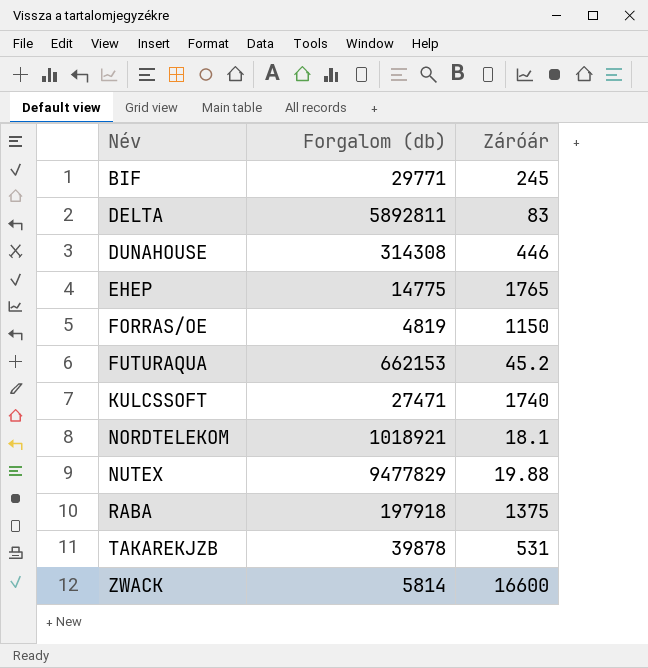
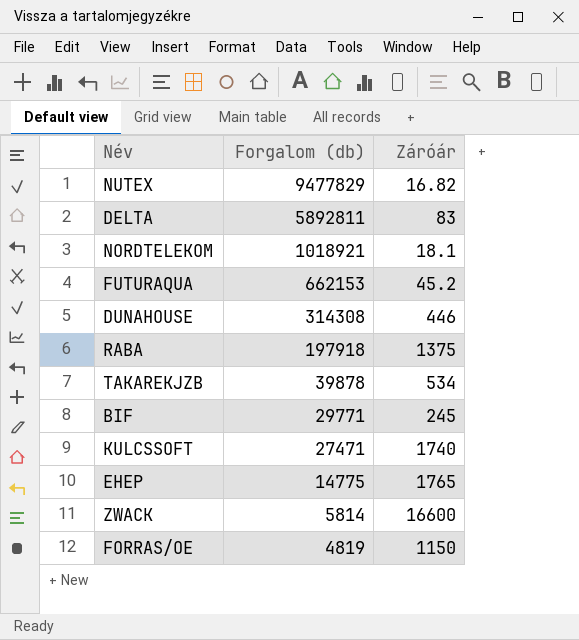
row order: Név ascending -> Forgalom (db) descending
NUTEX | Záróár: 19.88 -> 16.82
TAKAREKJZB | Záróár: 531 -> 534

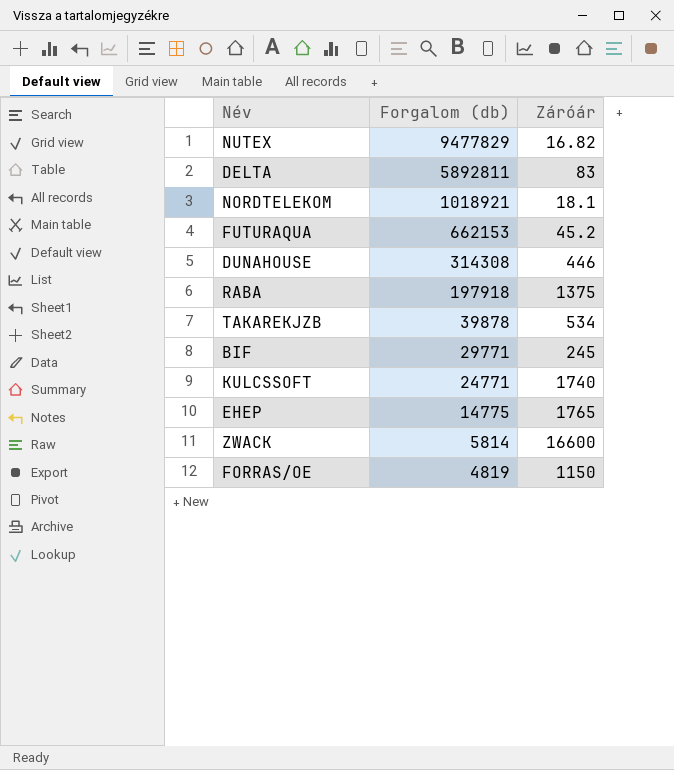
KULCSSOFT | Forgalom (db): 27471 -> 24771

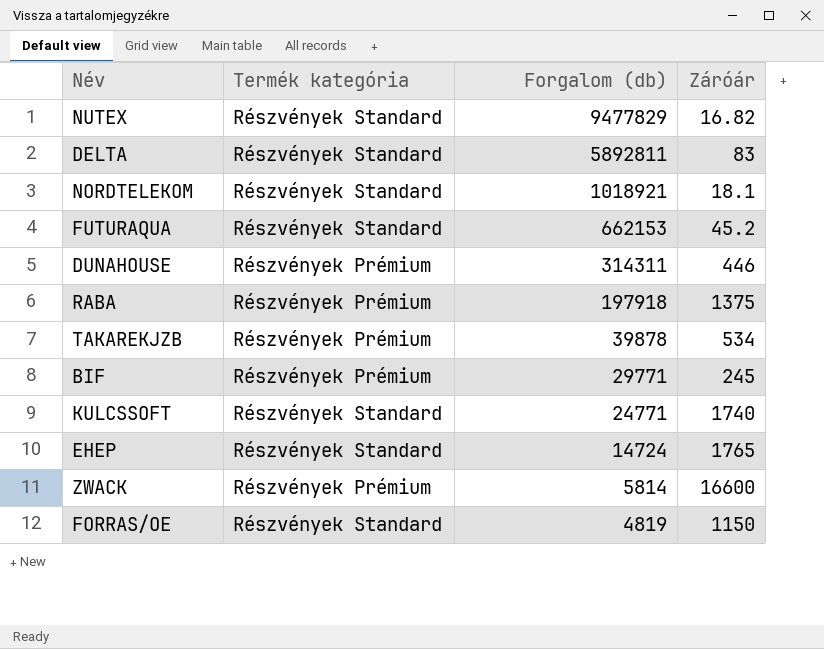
column Termék kategória | position: none -> 2
DUNAHOUSE | Forgalom (db): 314308 -> 314311
EHEP | Forgalom (db): 14775 -> 14724

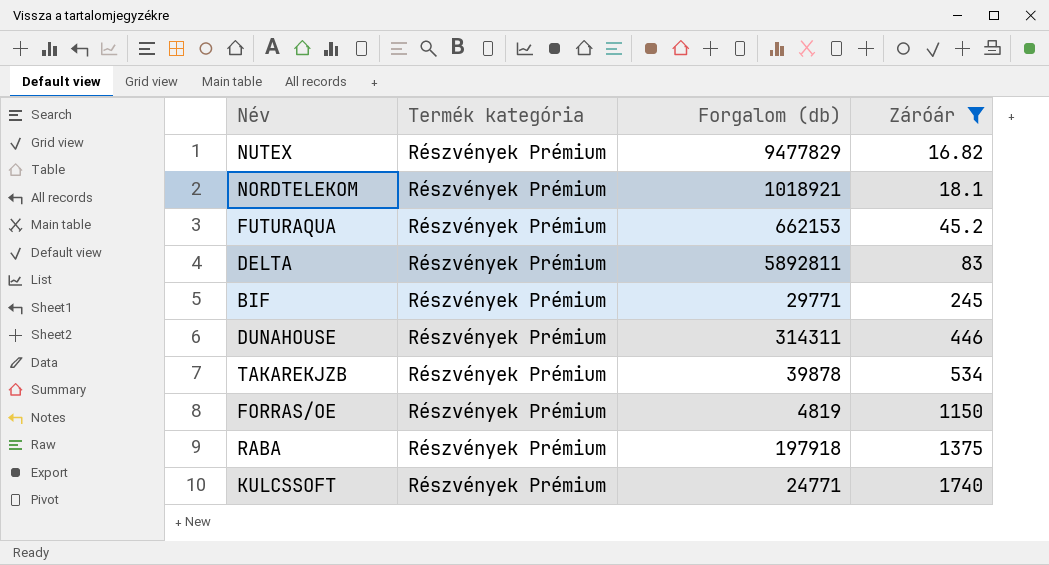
filter: none -> Záróár <= 1740
row order: Forgalom (db) descending -> Záróár ascending
NUTEX | Termék kategória: Részvények Standard -> Részvények Prémium
NORDTELEKOM | Termék kategória: Részvények Standard -> Részvények Prémium
FUTURAQUA | Termék kategória: Részvények Standard -> Részvények Prémium
DELTA | Termék kategória: Részvények Standard -> Részvények Prémium
FORRAS/OE | Termék kategória: Részvények Standard -> Részvények Prémium
KULCSSOFT | Termék kategória: Részvények Standard -> Részvények Prémium

